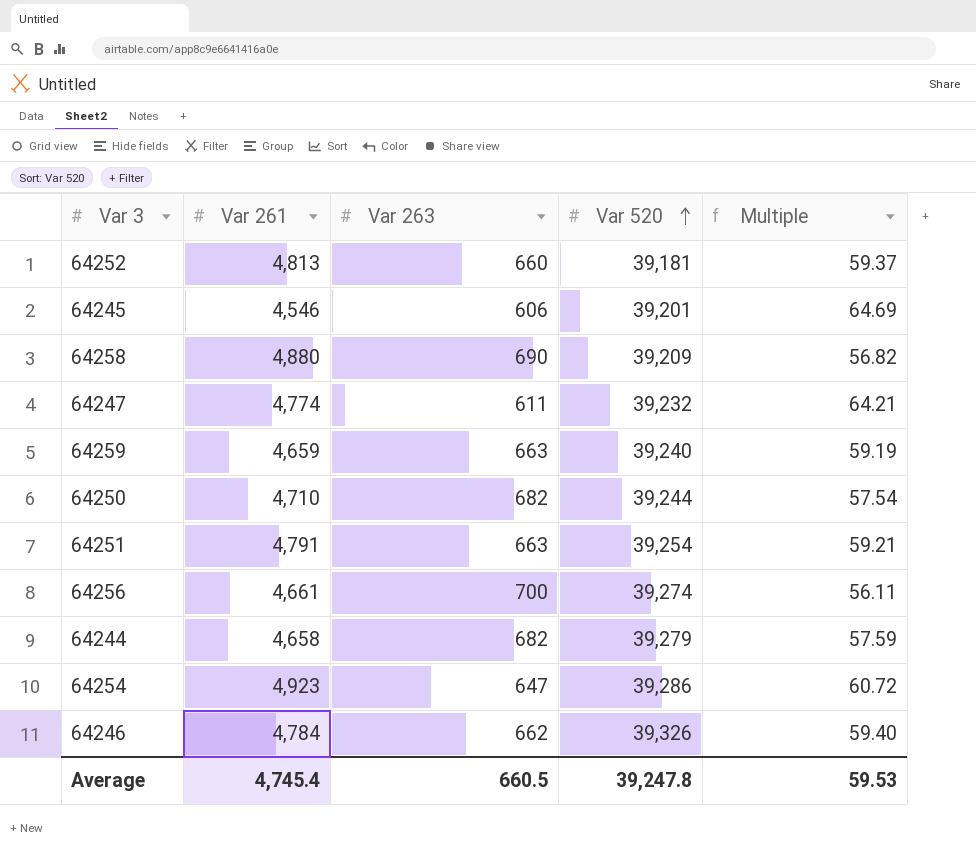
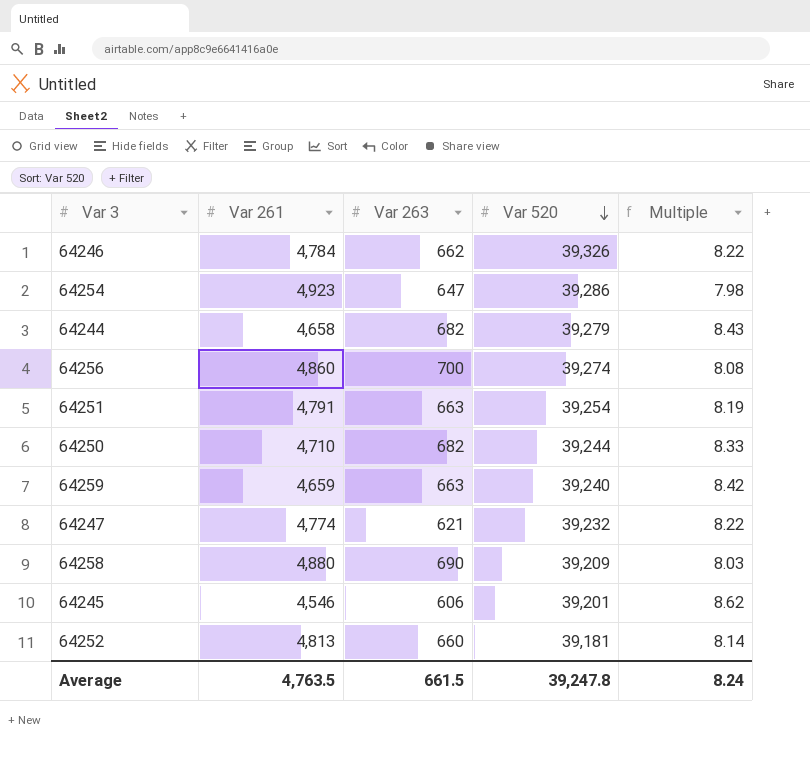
row order: Var 520 ascending -> Var 520 descending
column Multiple | formula: [Var 520] / [Var 263] -> [Var 520] / [Var 261]
64256 | Var 261: 4,661 -> 4,860
64247 | Var 263: 611 -> 621
Average | Var 261: 4,745.4 -> 4,763.5
Average | Var 263: 660.5 -> 661.5
Average | Multiple: 59.53 -> 8.24

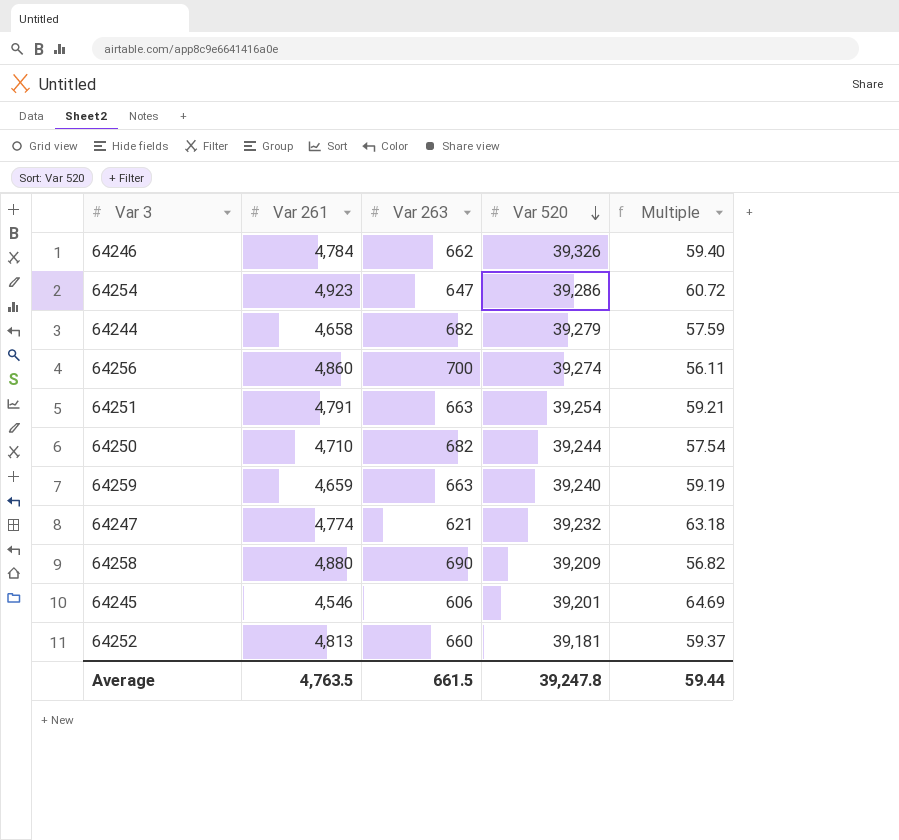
column Multiple | formula: [Var 520] / [Var 261] -> [Var 520] / [Var 263]
Average | Multiple: 8.24 -> 59.44

